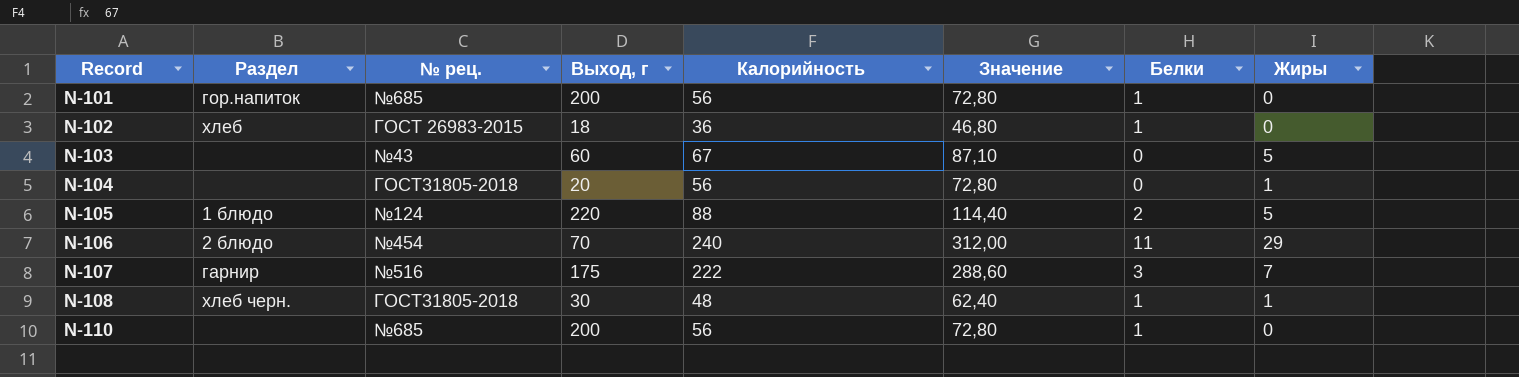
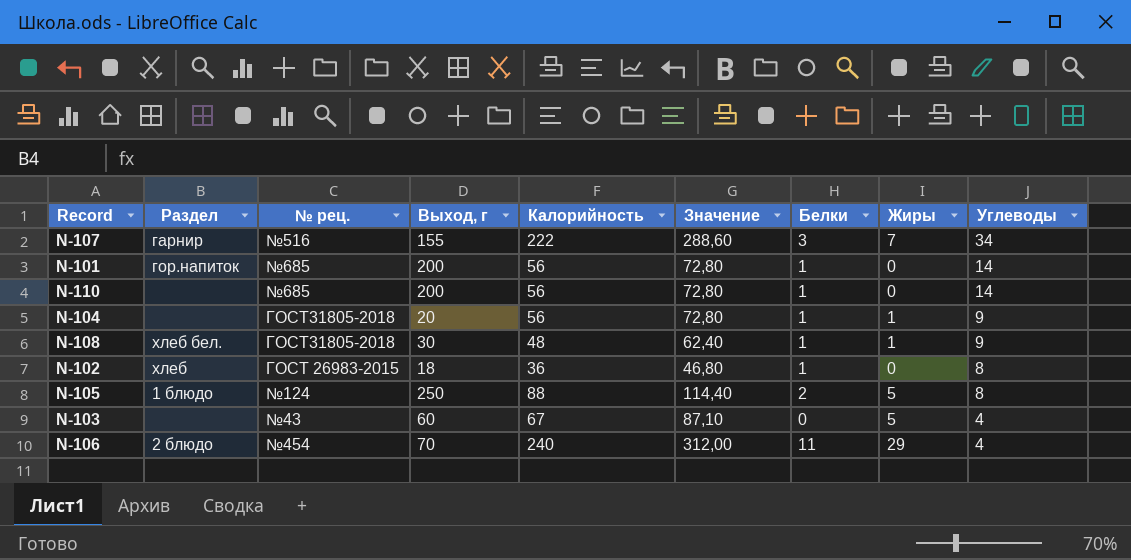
row order: Record ascending -> Углеводы descending
column Углеводы | position: none -> 9
N-107 | Выход, г: 175 -> 155
N-104 | Белки: 0 -> 1
N-108 | Раздел: хлеб черн. -> хлеб бел.
N-105 | Выход, г: 220 -> 250

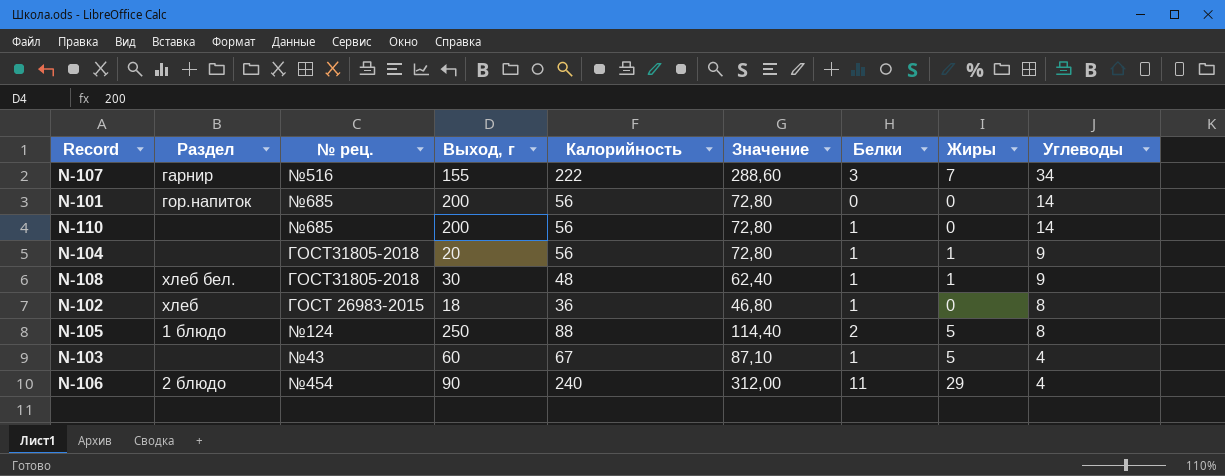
N-101 | Белки: 1 -> 0
N-103 | Белки: 0 -> 1
N-106 | Выход, г: 70 -> 90

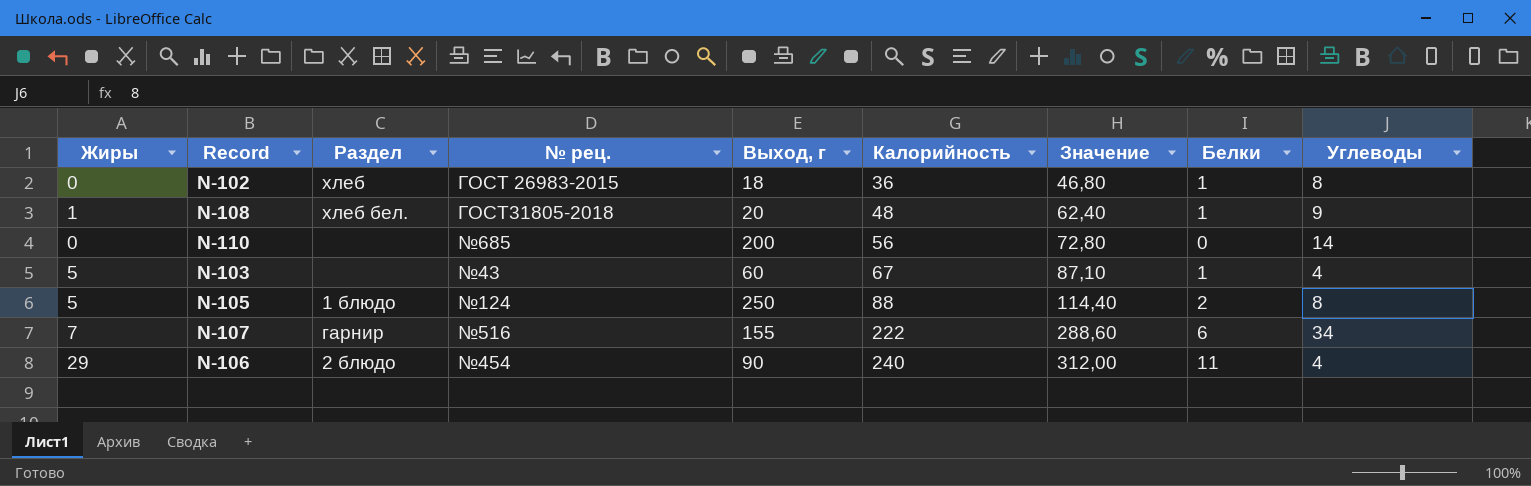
row order: Углеводы descending -> Калорийность ascending
column Жиры | position: 8 -> 1
row N-101: гор.напиток | №685 | 200 | 56 | 72,80 | 0 | 0 | 14 -> none
row N-104: none | ГОСТ31805-2018 | 20 | 56 | 72,80 | 1 | 1 | 9 -> none
N-108 | Выход, г: 30 -> 20
N-110 | Белки: 1 -> 0
N-107 | Белки: 3 -> 6

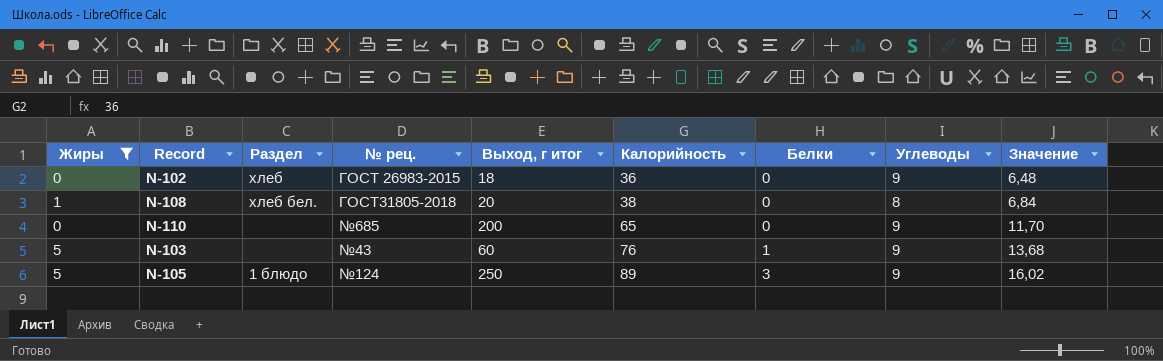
filter: none -> Жиры <= 5
column name: Выход, г -> Выход, г итог
column Значение | formula: [Калорийность] * 1,3 -> [Калорийность] * 0,18
column Значение | position: 7 -> 9
N-102 | Белки: 1 -> 0
N-102 | Углеводы: 8 -> 9
N-108 | Калорийность: 48 -> 38
N-108 | Белки: 1 -> 0
N-108 | Углеводы: 9 -> 8
N-110 | Калорийность: 56 -> 65
N-110 | Углеводы: 14 -> 9
N-103 | Калорийность: 67 -> 76
N-103 | Углеводы: 4 -> 9
N-105 | Калорийность: 88 -> 89
N-105 | Белки: 2 -> 3
N-105 | Углеводы: 8 -> 9

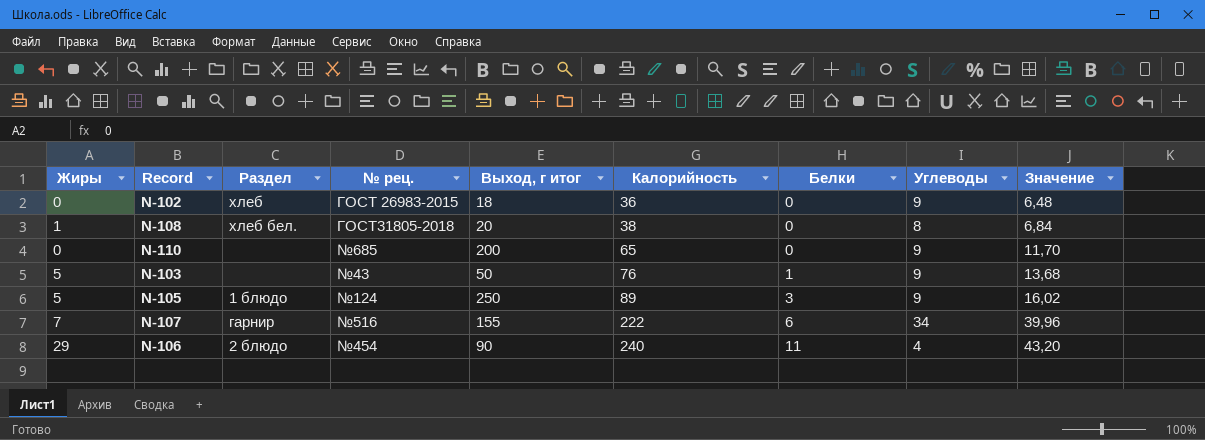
filter: Жиры <= 5 -> none
N-103 | Выход, г итог: 60 -> 50

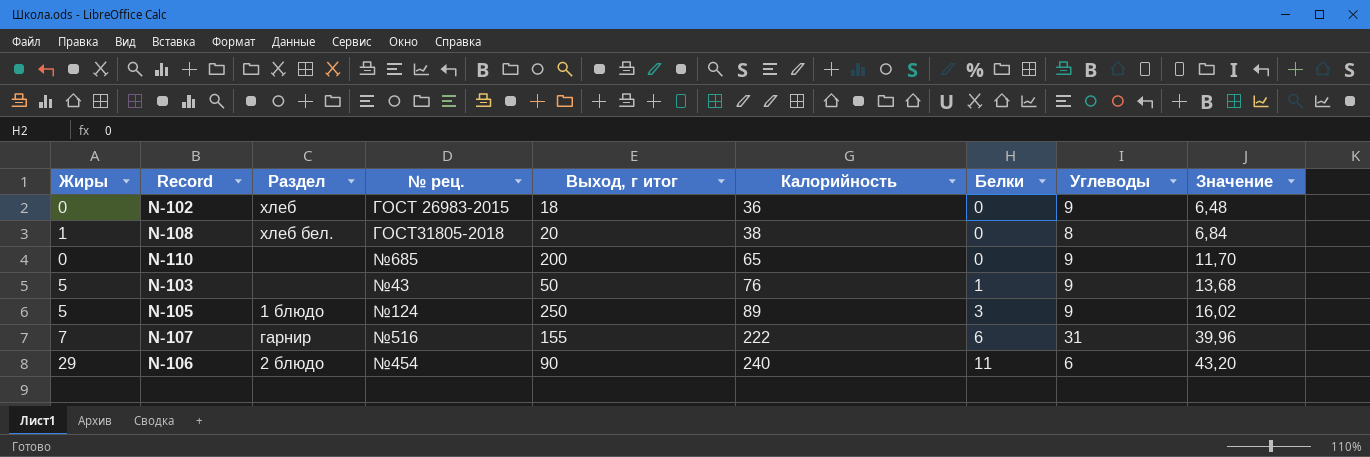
N-107 | Углеводы: 34 -> 31
N-106 | Углеводы: 4 -> 6

